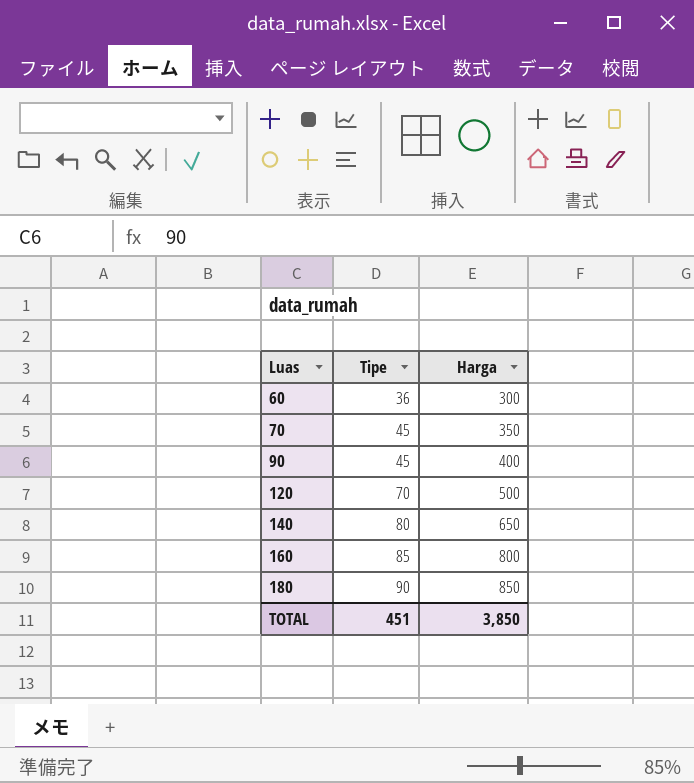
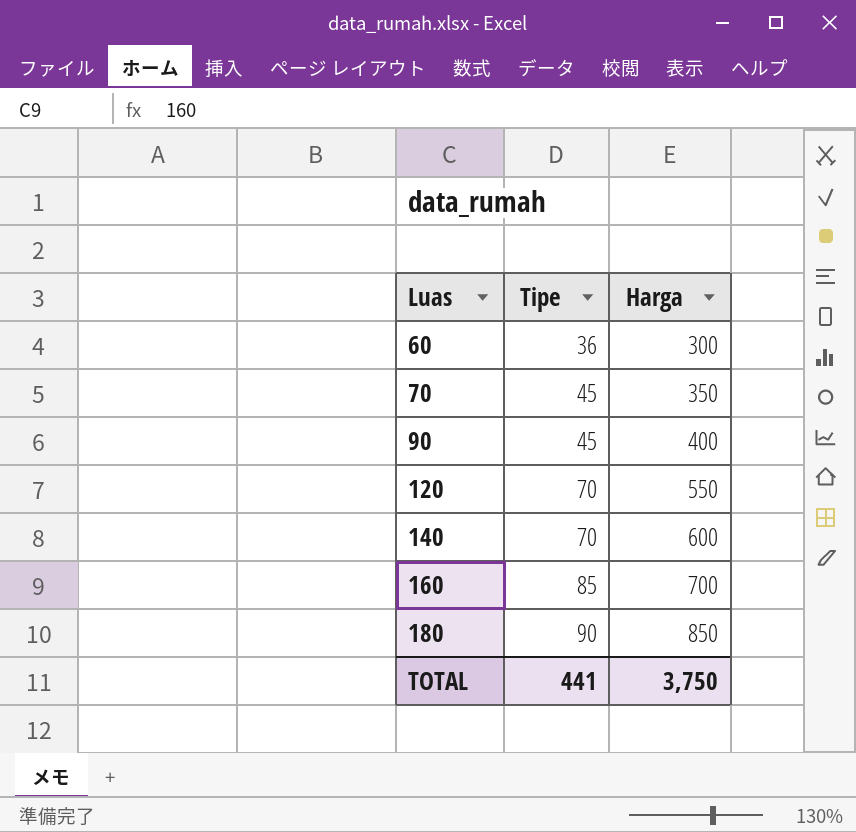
120 | Harga: 500 -> 550
140 | Tipe: 80 -> 70
140 | Harga: 650 -> 600
160 | Harga: 800 -> 700
TOTAL | Tipe: 451 -> 441
TOTAL | Harga: 3,850 -> 3,750

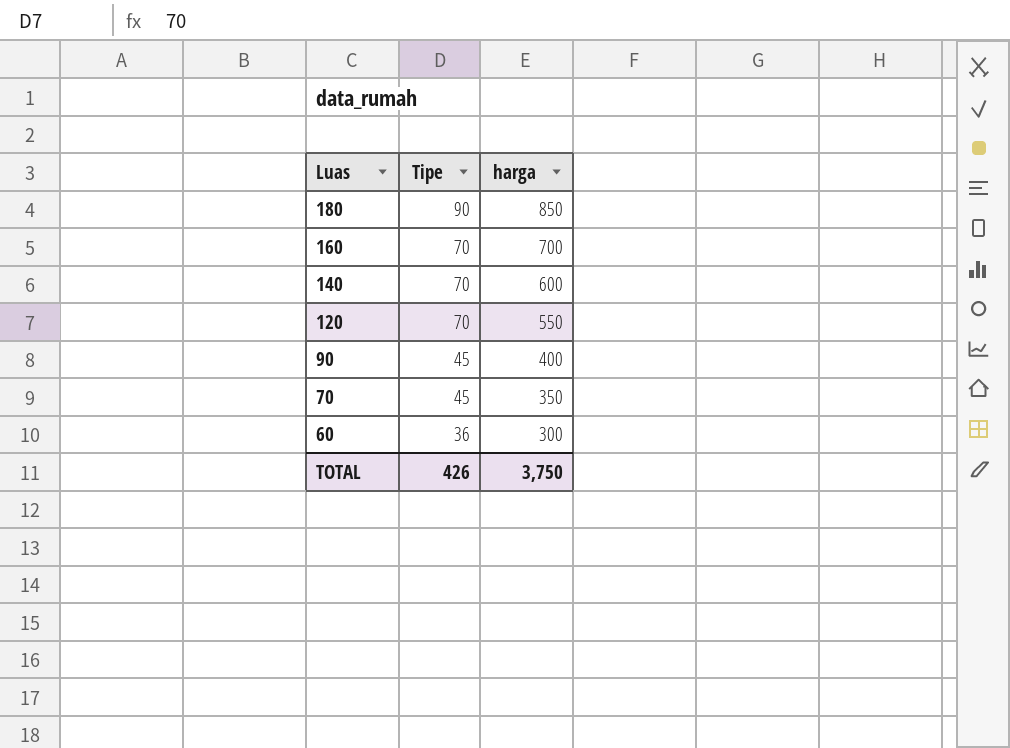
row order: Luas ascending -> Luas descending
column name: Harga -> harga
160 | Tipe: 85 -> 70
TOTAL | Tipe: 441 -> 426

